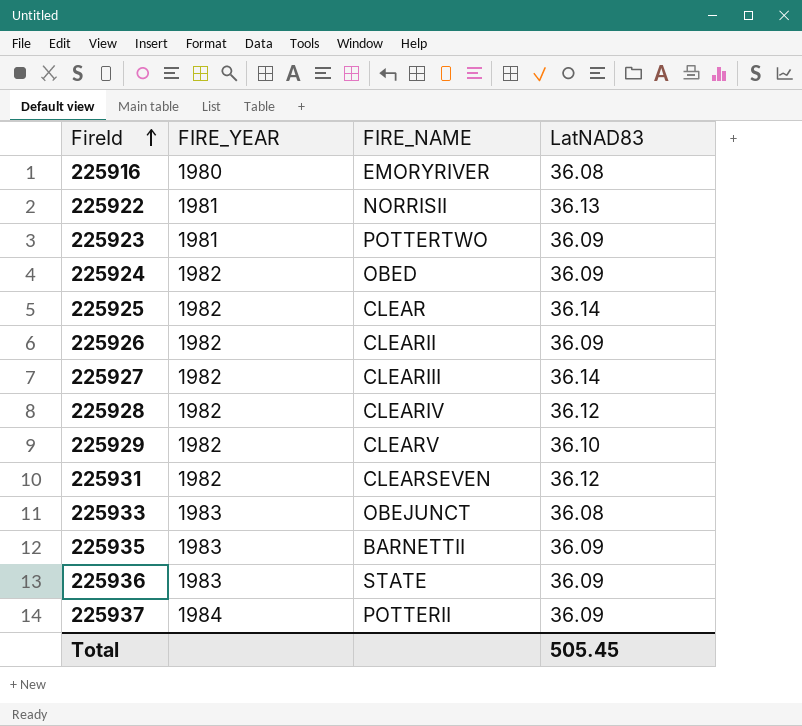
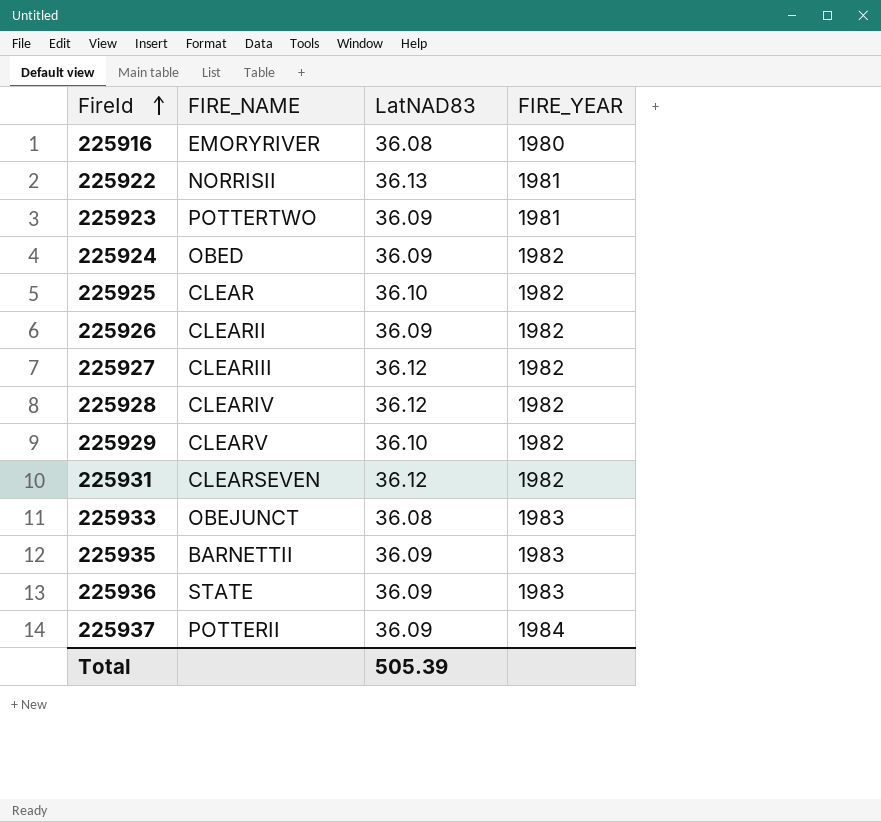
column FIRE_YEAR | position: 2 -> 4
225925 | LatNAD83: 36.14 -> 36.10
225927 | LatNAD83: 36.14 -> 36.12
Total | LatNAD83: 505.45 -> 505.39

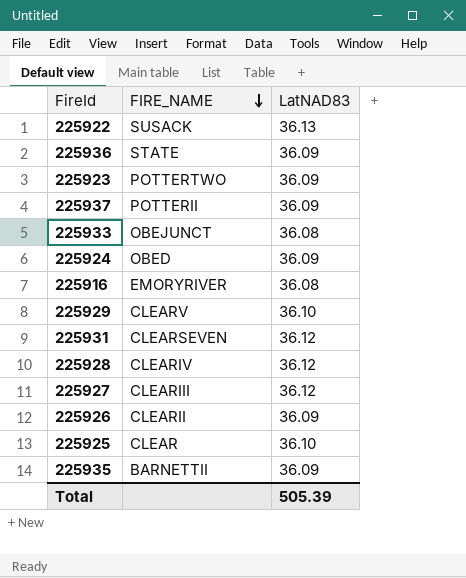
row order: FireId ascending -> FIRE_NAME descending
column FIRE_YEAR | position: 4 -> none
225922 | FIRE_NAME: NORRISII -> SUSACK

